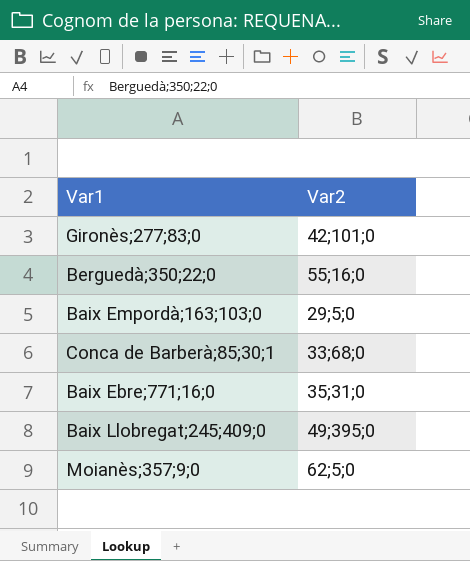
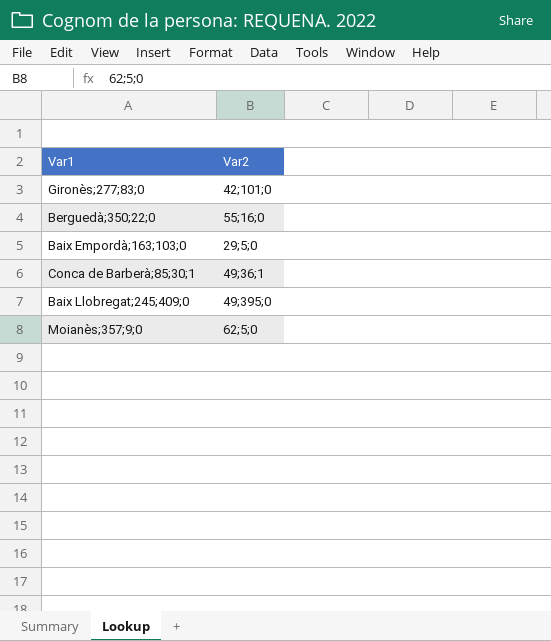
row Baix Ebre;771;16;0: 35;31;0 -> none
Conca de Barberà;85;30;1 | Var2: 33;68;0 -> 49;36;1

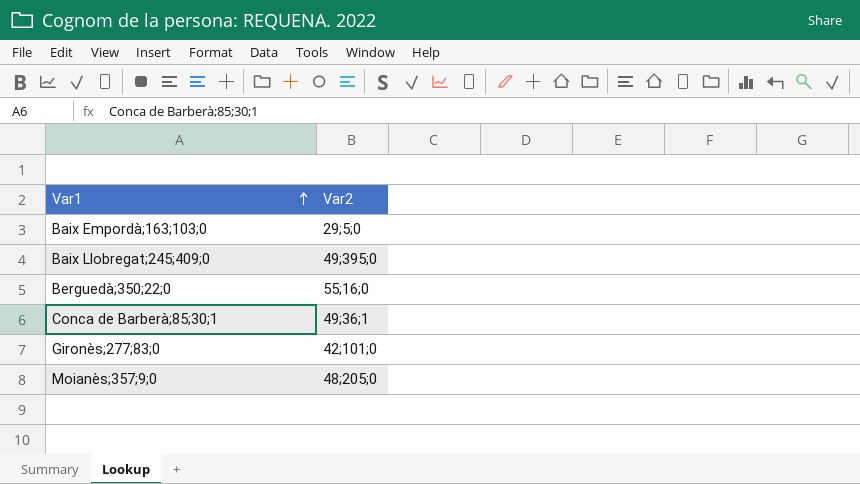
row order: none -> Var1 ascending
Moianès;357;9;0 | Var2: 62;5;0 -> 48;205;0

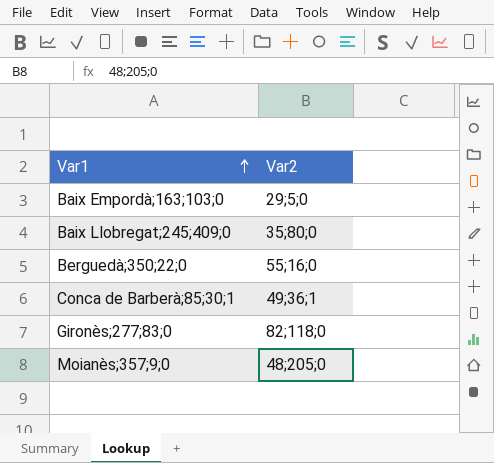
Baix Llobregat;245;409;0 | Var2: 49;395;0 -> 35;80;0
Gironès;277;83;0 | Var2: 42;101;0 -> 82;118;0

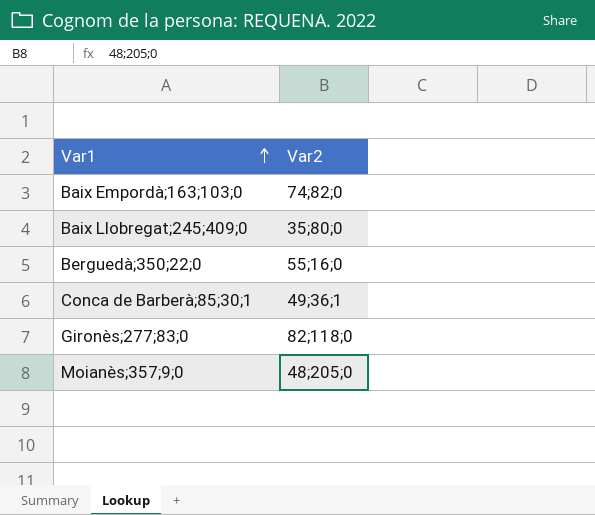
Baix Empordà;163;103;0 | Var2: 29;5;0 -> 74;82;0

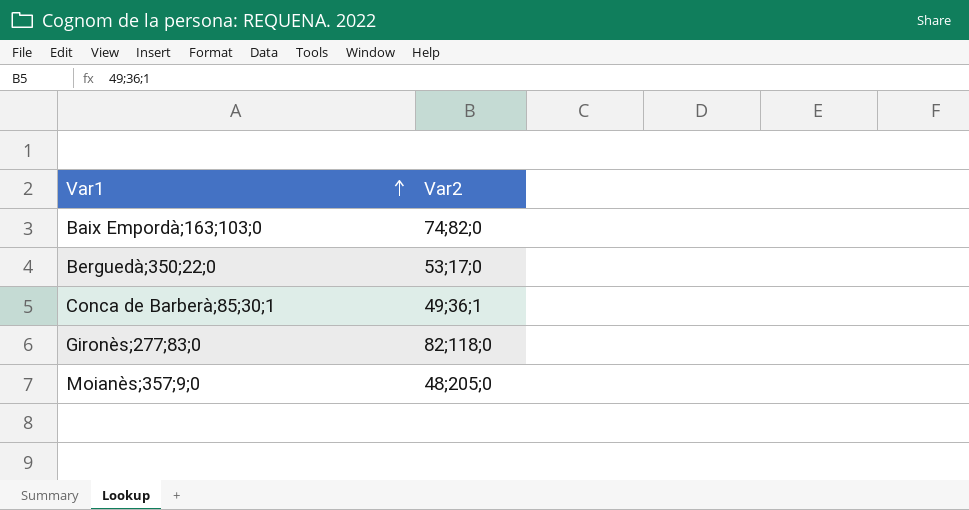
row Baix Llobregat;245;409;0: 35;80;0 -> none
Berguedà;350;22;0 | Var2: 55;16;0 -> 53;17;0

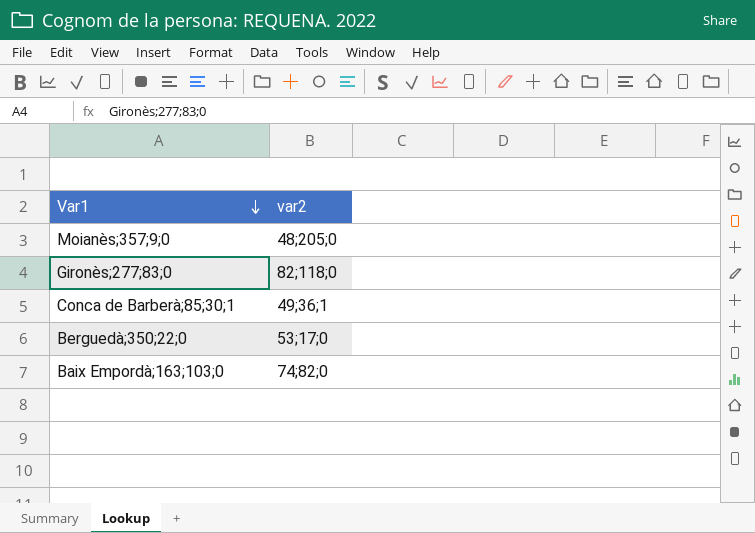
row order: Var1 ascending -> Var1 descending
column name: Var2 -> var2

